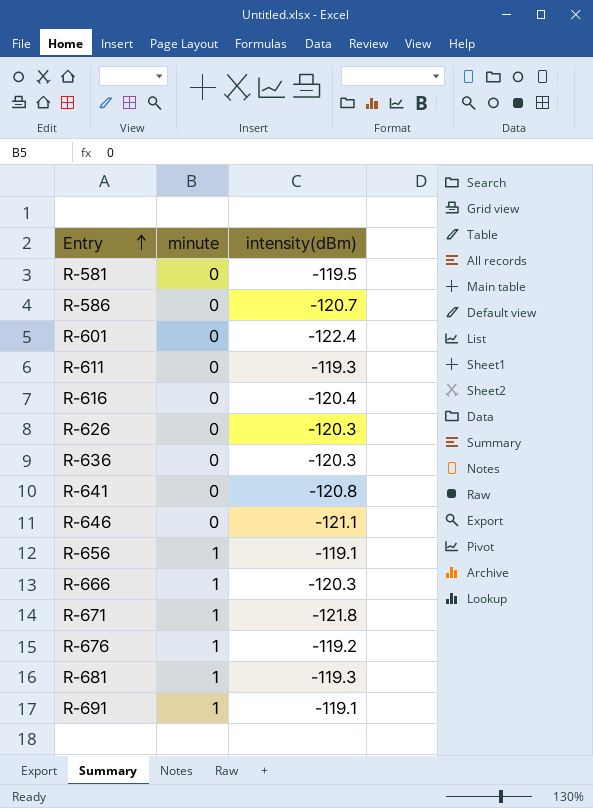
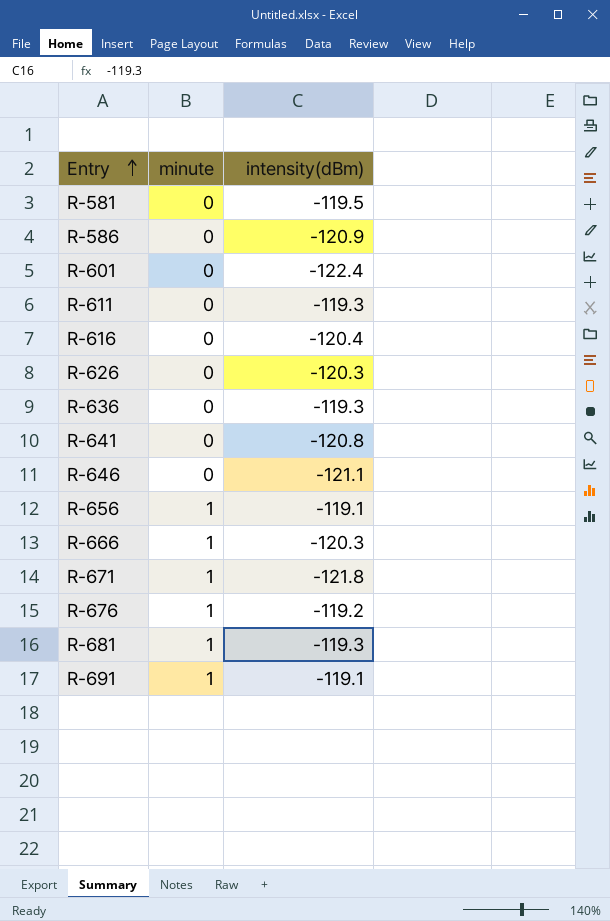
R-586 | intensity(dBm): -120.7 -> -120.9
R-636 | intensity(dBm): -120.3 -> -119.3

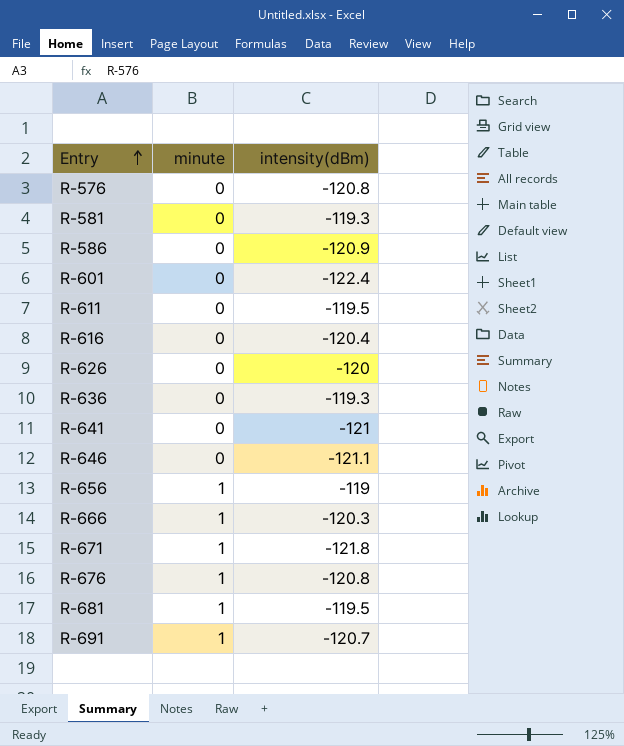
row R-576: none -> 0 | -120.8
R-581 | intensity(dBm): -119.5 -> -119.3
R-611 | intensity(dBm): -119.3 -> -119.5
R-626 | intensity(dBm): -120.3 -> -120
R-641 | intensity(dBm): -120.8 -> -121
R-656 | intensity(dBm): -119.1 -> -119
R-676 | intensity(dBm): -119.2 -> -120.8
R-681 | intensity(dBm): -119.3 -> -119.5
R-691 | intensity(dBm): -119.1 -> -120.7

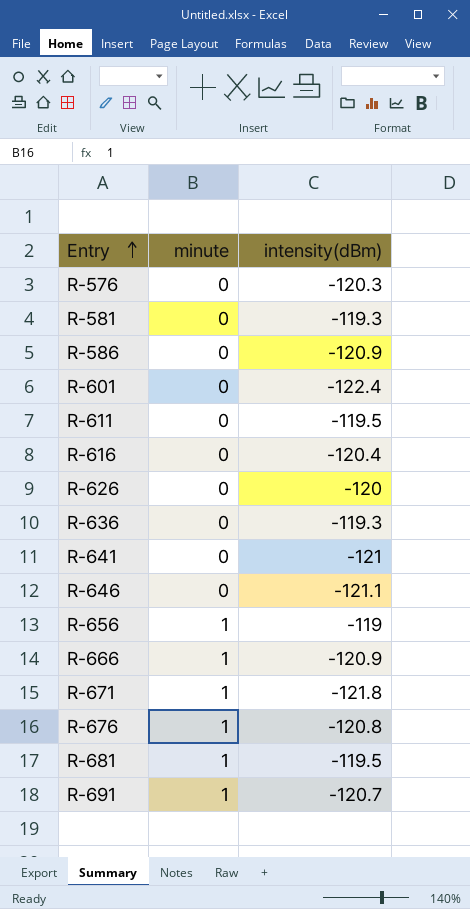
R-576 | intensity(dBm): -120.8 -> -120.3
R-666 | intensity(dBm): -120.3 -> -120.9

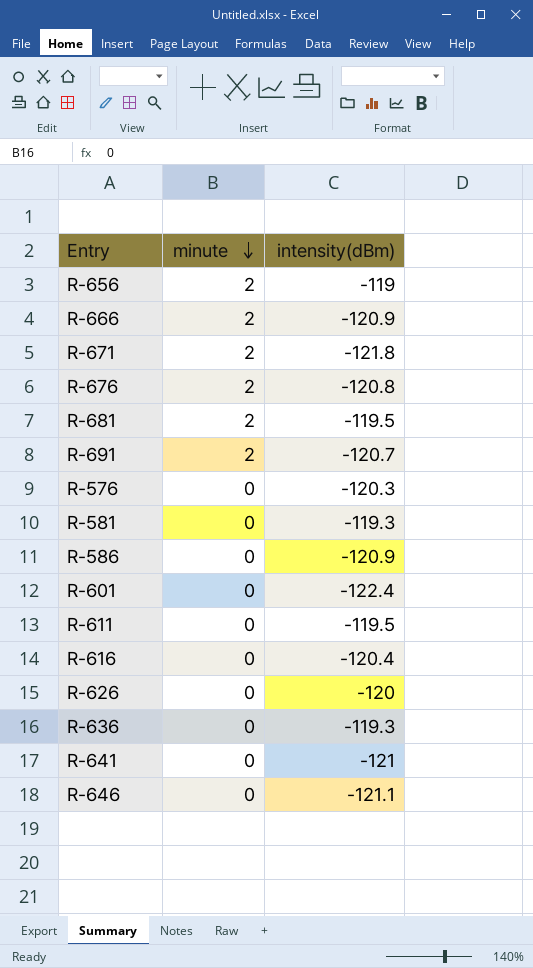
row order: Entry ascending -> minute descending
R-656 | minute: 1 -> 2
R-666 | minute: 1 -> 2
R-671 | minute: 1 -> 2
R-676 | minute: 1 -> 2
R-681 | minute: 1 -> 2
R-691 | minute: 1 -> 2

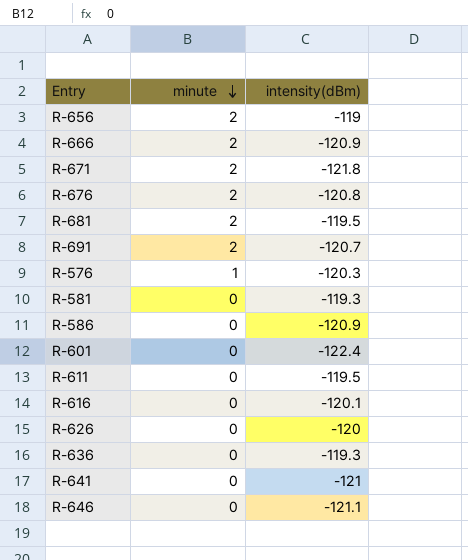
R-576 | minute: 0 -> 1
R-616 | intensity(dBm): -120.4 -> -120.1

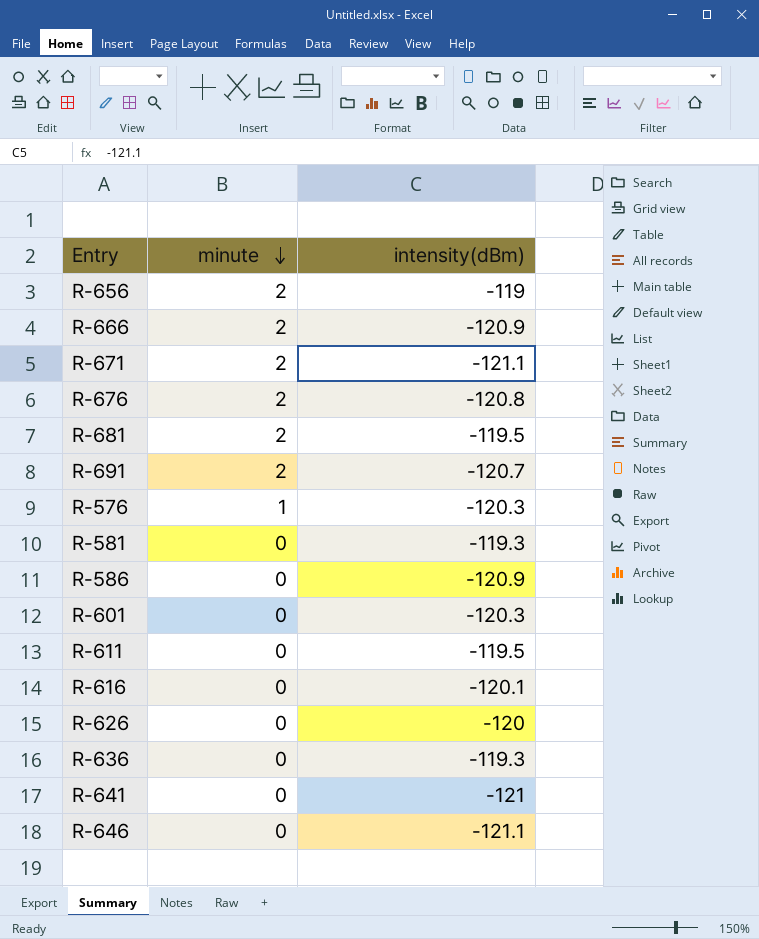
R-671 | intensity(dBm): -121.8 -> -121.1
R-601 | intensity(dBm): -122.4 -> -120.3

